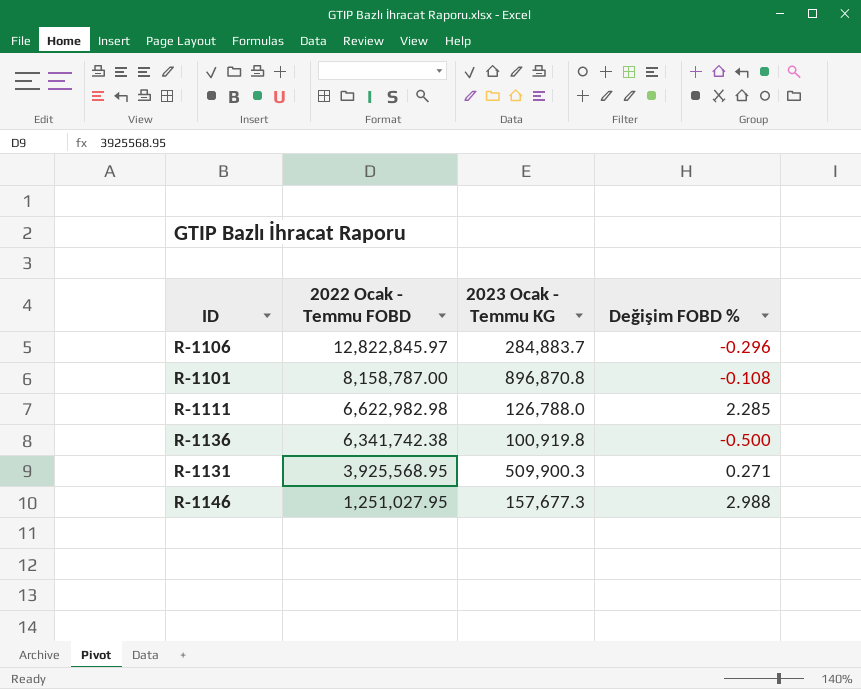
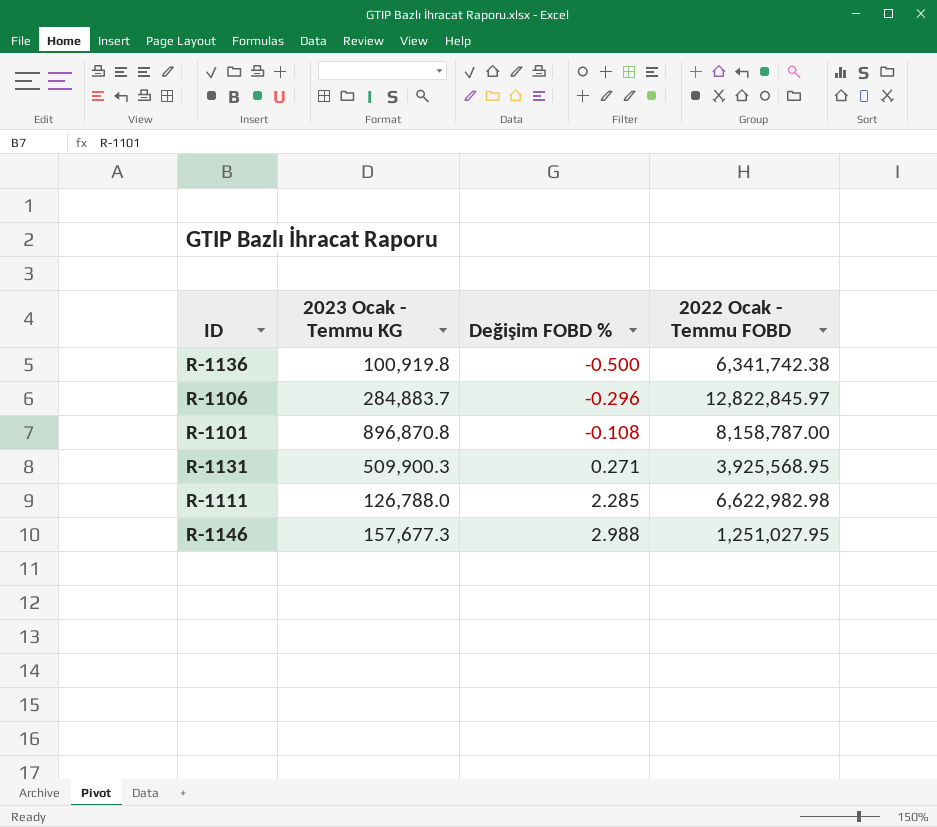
row order: 2022 Ocak - Temmu FOBD descending -> Değişim FOBD % ascending
column 2022 Ocak - Temmu FOBD | position: 2 -> 4

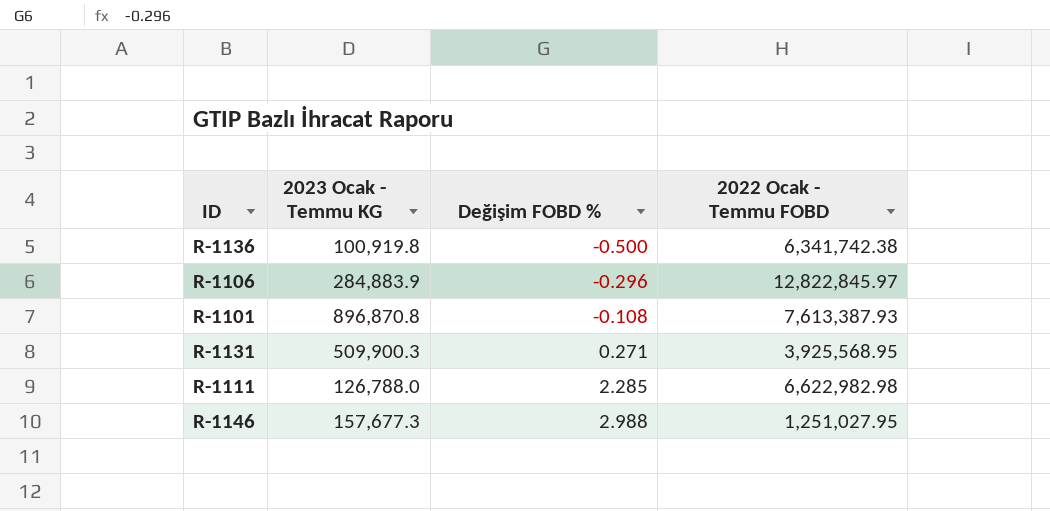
R-1106 | 2023 Ocak - Temmu KG: 284,883.7 -> 284,883.9
R-1101 | 2022 Ocak - Temmu FOBD: 8,158,787.00 -> 7,613,387.93

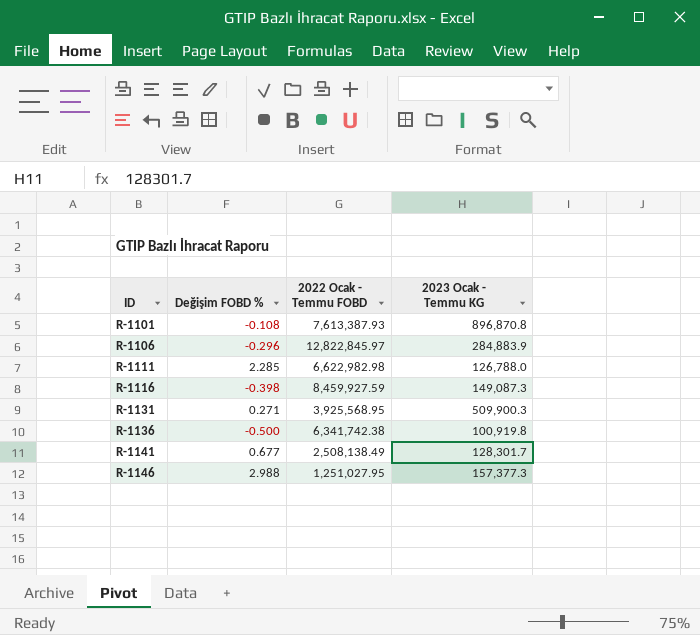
row order: Değişim FOBD % ascending -> ID ascending
column 2023 Ocak - Temmu KG | position: 2 -> 4
row R-1116: none -> -0.398 | 8,459,927.59 | 149,087.3
row R-1141: none -> 0.677 | 2,508,138.49 | 128,301.7
R-1146 | 2023 Ocak - Temmu KG: 157,677.3 -> 157,377.3

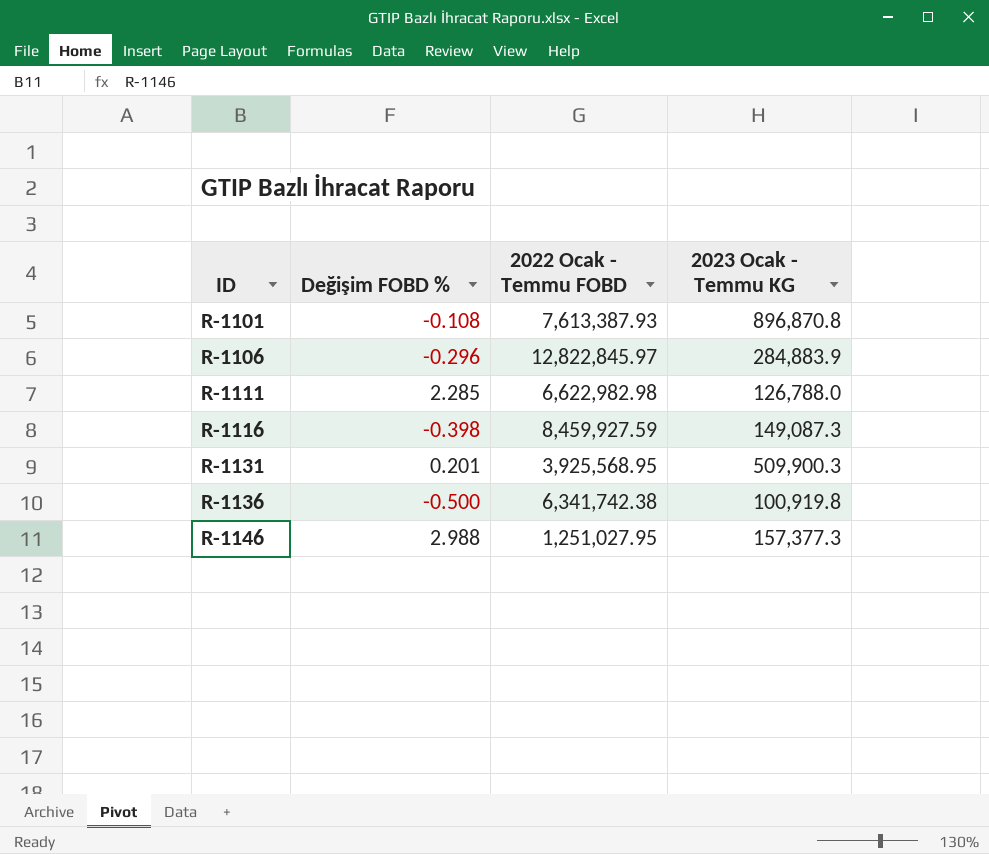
row R-1141: 0.677 | 2,508,138.49 | 128,301.7 -> none
R-1131 | Değişim FOBD %: 0.271 -> 0.201

